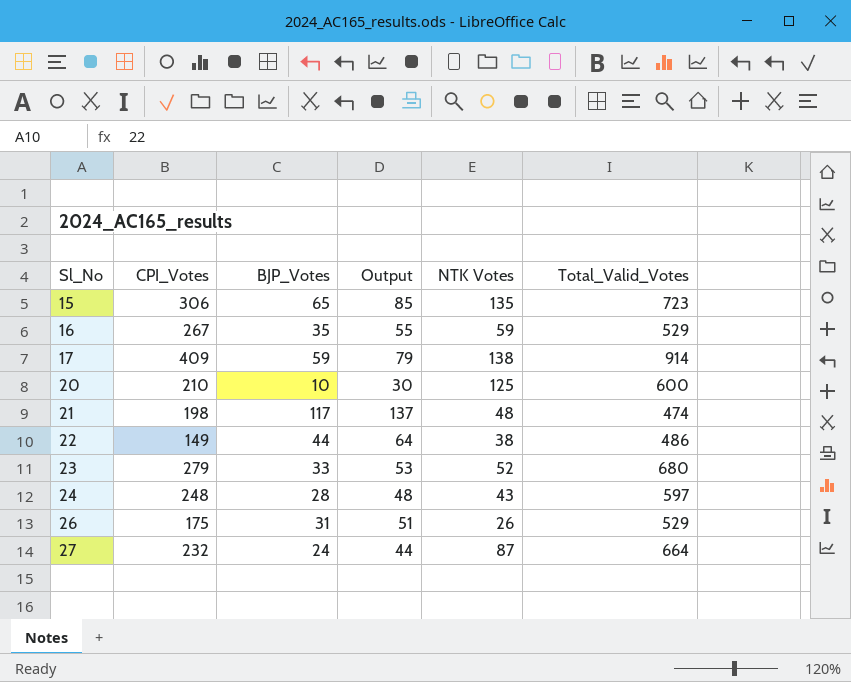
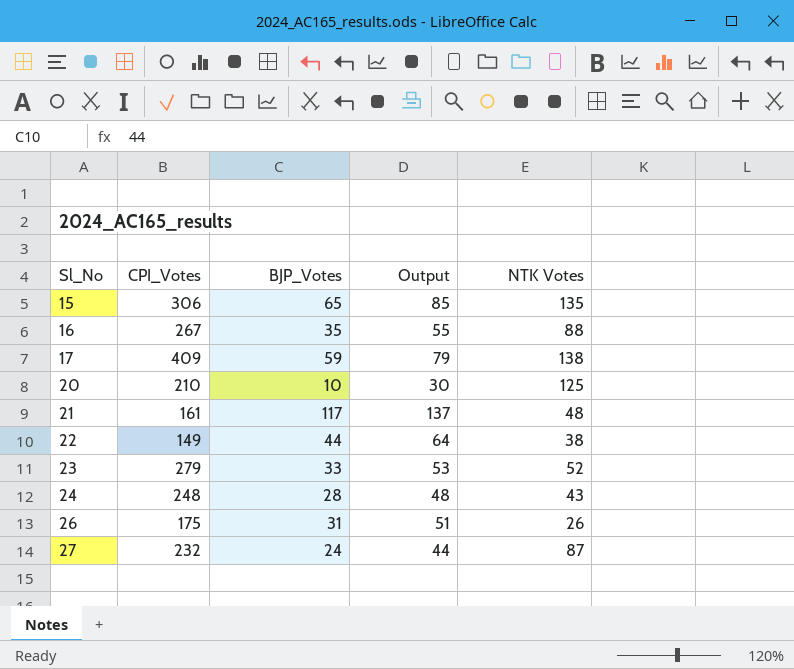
column Total_Valid_Votes | position: 6 -> none
16 | NTK Votes: 59 -> 88
21 | CPI_Votes: 198 -> 161

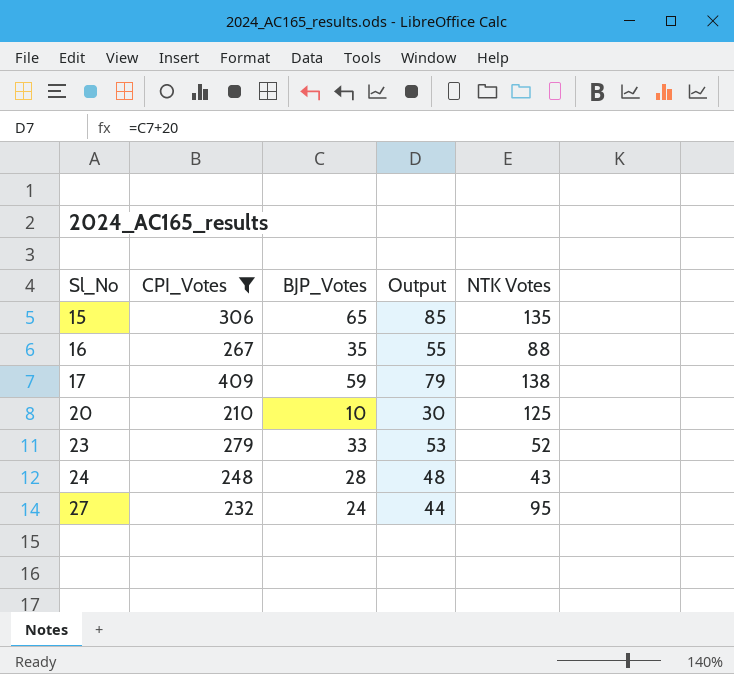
filter: none -> CPI_Votes >= 210
27 | NTK Votes: 87 -> 95

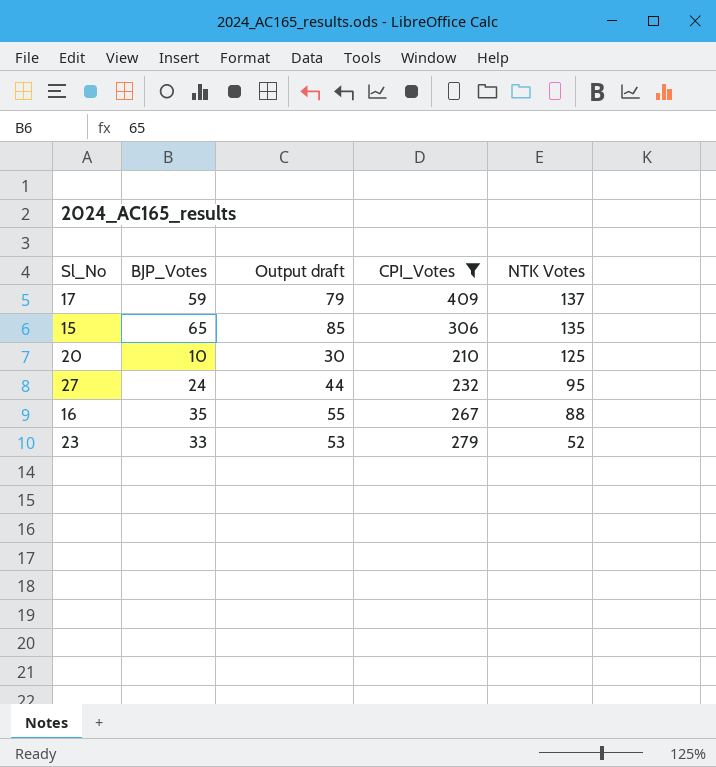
row order: Sl_No ascending -> NTK Votes descending
column name: Output -> Output draft
column CPI_Votes | position: 2 -> 4
row 24: 248 | 28 | 48 | 43 -> none
17 | NTK Votes: 138 -> 137

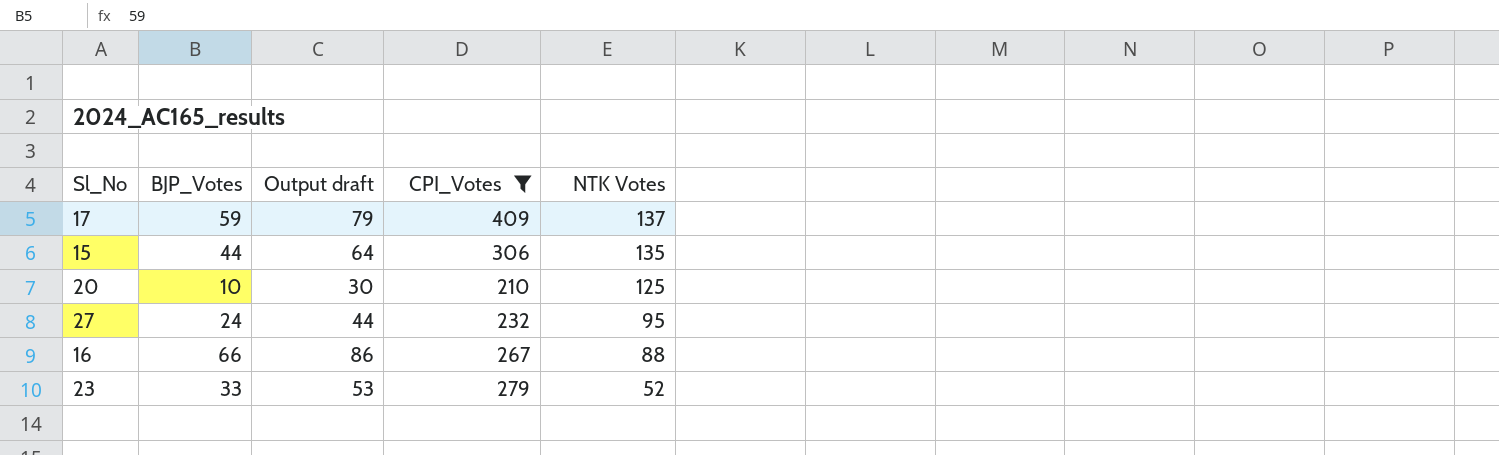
15 | BJP_Votes: 65 -> 44
15 | Output draft: 85 -> 64
16 | BJP_Votes: 35 -> 66
16 | Output draft: 55 -> 86

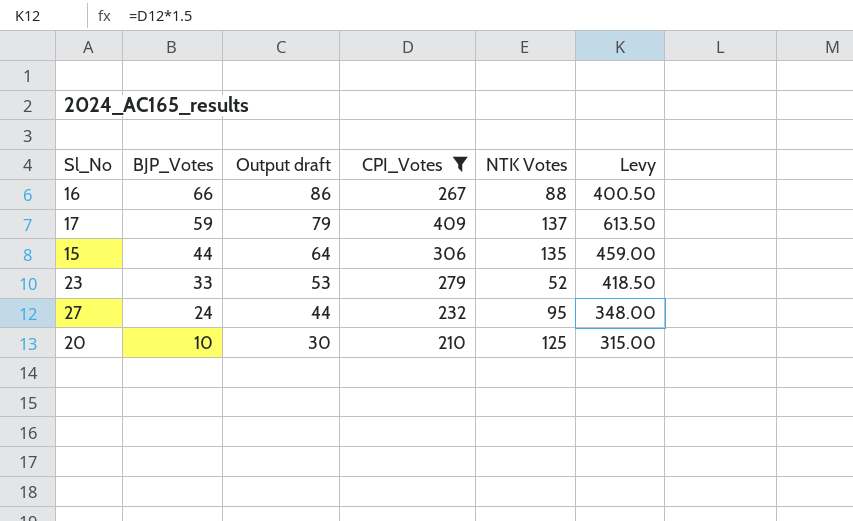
row order: NTK Votes descending -> BJP_Votes descending
column Levy | formula: none -> [CPI_Votes] * 1.5

